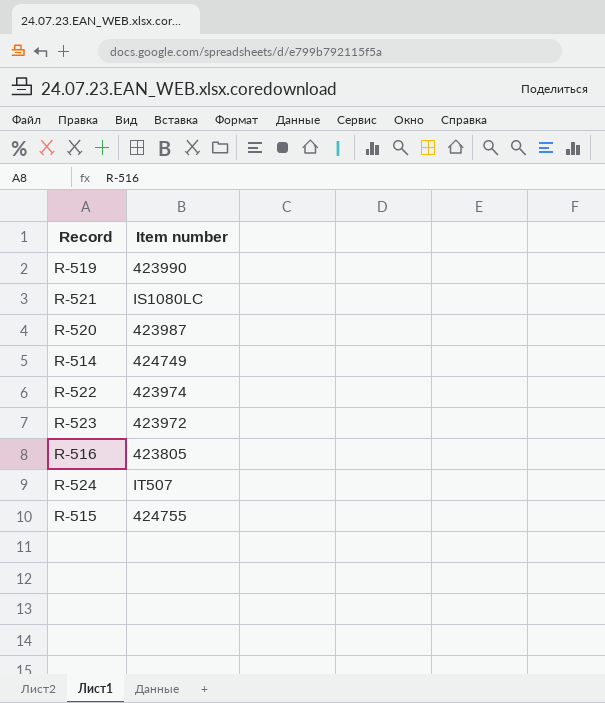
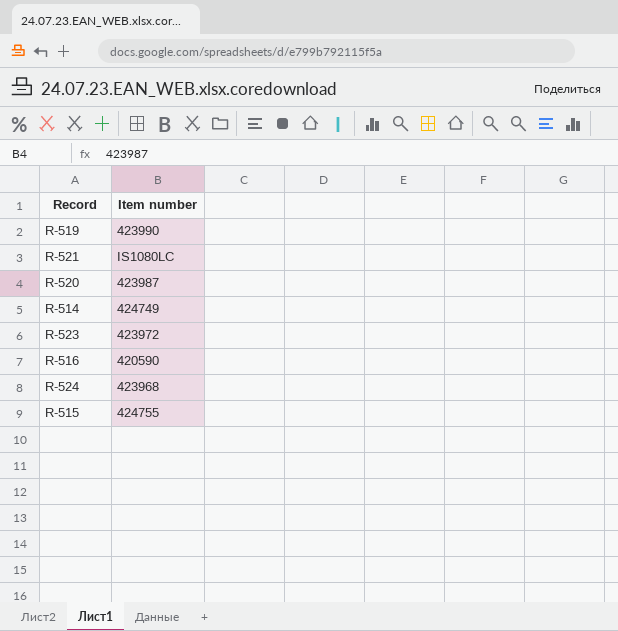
row R-522: 423974 -> none
R-516 | Item number: 423805 -> 420590
R-524 | Item number: IT507 -> 423968

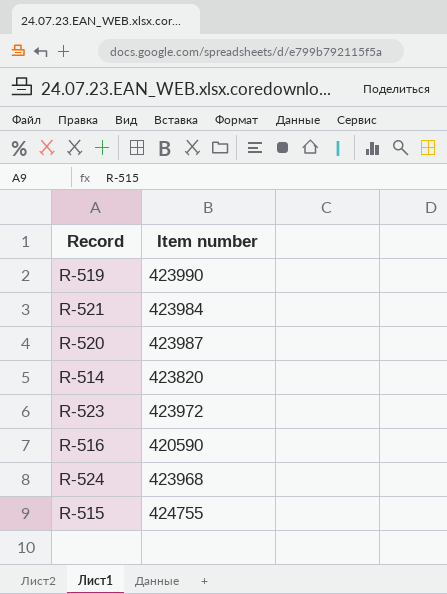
R-521 | Item number: IS1080LC -> 423984
R-514 | Item number: 424749 -> 423820

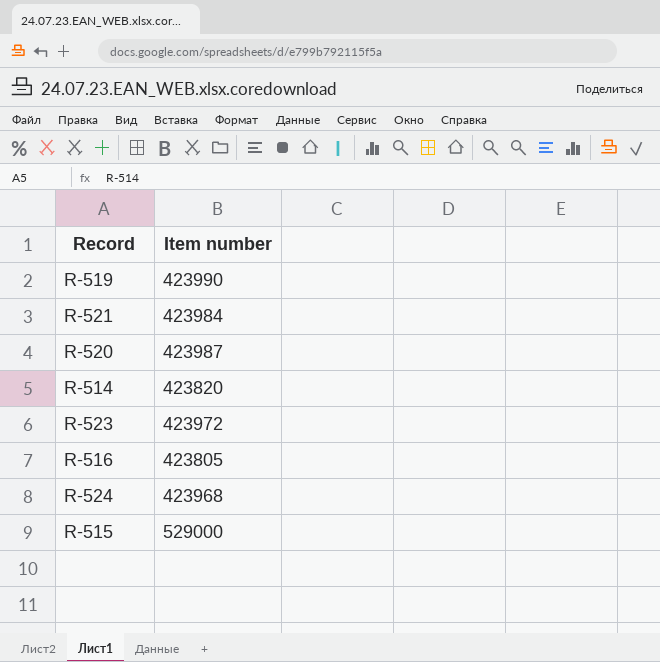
R-516 | Item number: 420590 -> 423805
R-515 | Item number: 424755 -> 529000

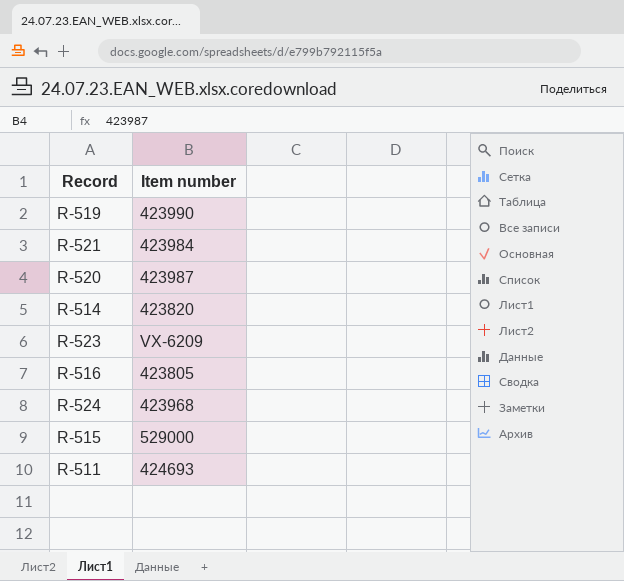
R-523 | Item number: 423972 -> VX-6209
row R-511: none -> 424693

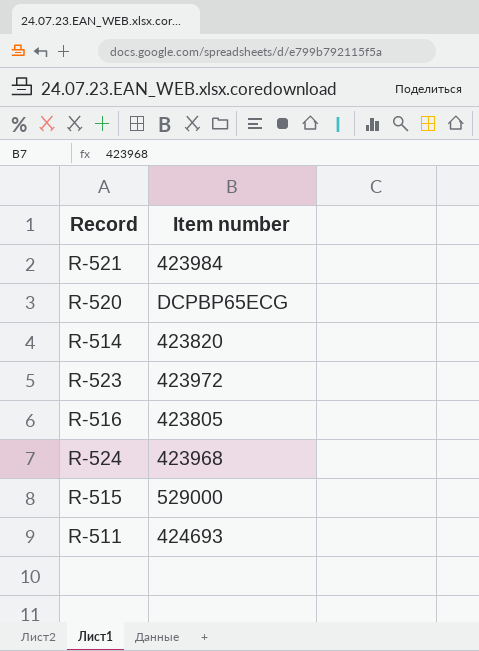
row R-519: 423990 -> none
R-520 | Item number: 423987 -> DCPBP65ECG
R-523 | Item number: VX-6209 -> 423972

